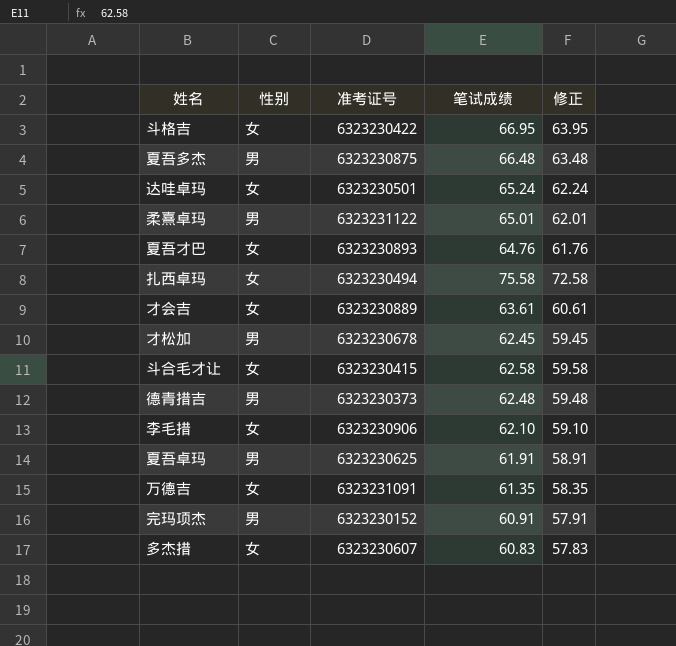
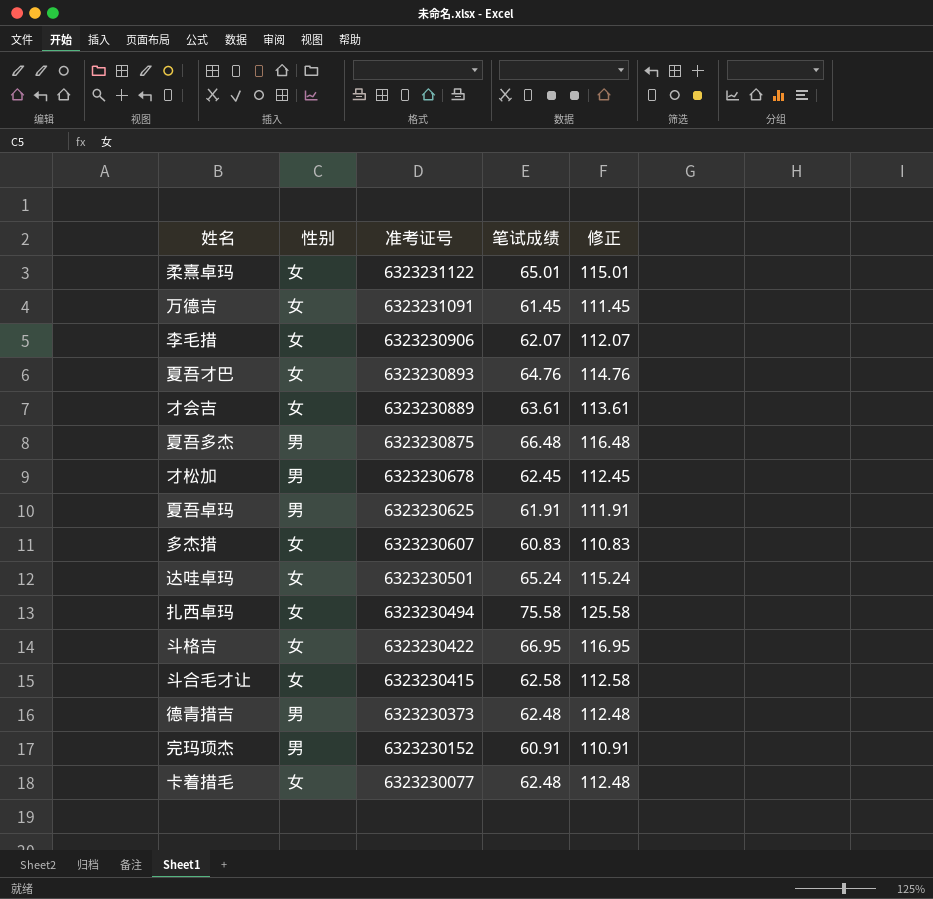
row order: none -> 准考证号 descending
column 修正 | formula: [笔试成绩] - 3 -> [笔试成绩] + 50
柔熹卓玛 | 性别: 男 -> 女
万德吉 | 笔试成绩: 61.35 -> 61.45
李毛措 | 笔试成绩: 62.10 -> 62.07
row 卡着措毛: none -> 女 | 6323230077 | 62.48 | 112.48

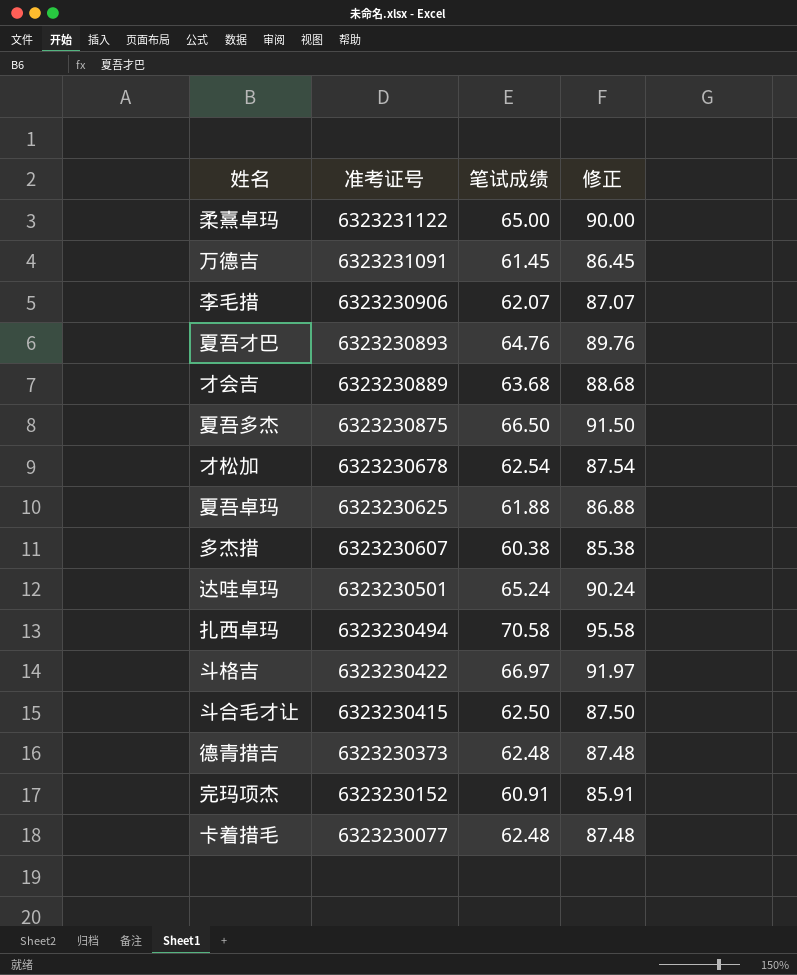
column 性别 | position: 2 -> none
column 修正 | formula: [笔试成绩] + 50 -> [笔试成绩] + 25
柔熹卓玛 | 笔试成绩: 65.01 -> 65.00
才会吉 | 笔试成绩: 63.61 -> 63.68
夏吾多杰 | 笔试成绩: 66.48 -> 66.50
才松加 | 笔试成绩: 62.45 -> 62.54
夏吾卓玛 | 笔试成绩: 61.91 -> 61.88
多杰措 | 笔试成绩: 60.83 -> 60.38
扎西卓玛 | 笔试成绩: 75.58 -> 70.58
斗格吉 | 笔试成绩: 66.95 -> 66.97
斗合毛才让 | 笔试成绩: 62.58 -> 62.50

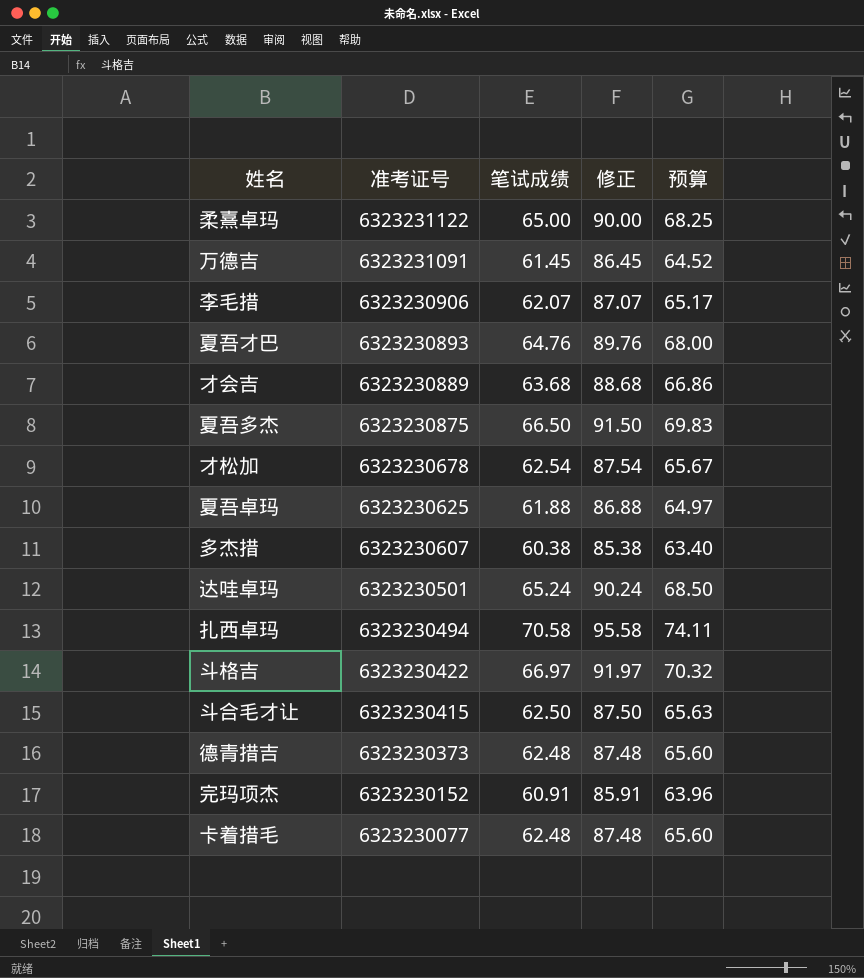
column 预算 | formula: none -> [笔试成绩] * 1.05

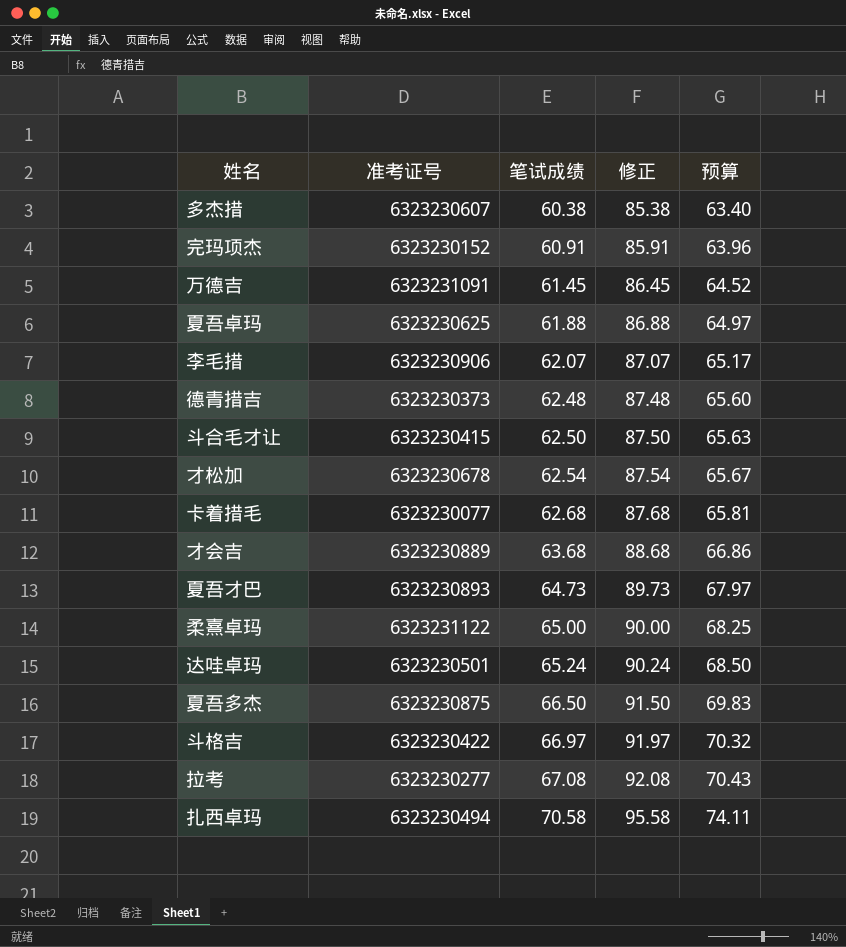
row order: 准考证号 descending -> 笔试成绩 ascending
卡着措毛 | 笔试成绩: 62.48 -> 62.68
卡着措毛 | 修正: 87.48 -> 87.68
卡着措毛 | 预算: 65.60 -> 65.81
夏吾才巴 | 笔试成绩: 64.76 -> 64.73
夏吾才巴 | 修正: 89.76 -> 89.73
夏吾才巴 | 预算: 68.00 -> 67.97
row 拉考: none -> 6323230277 | 67.08 | 92.08 | 70.43

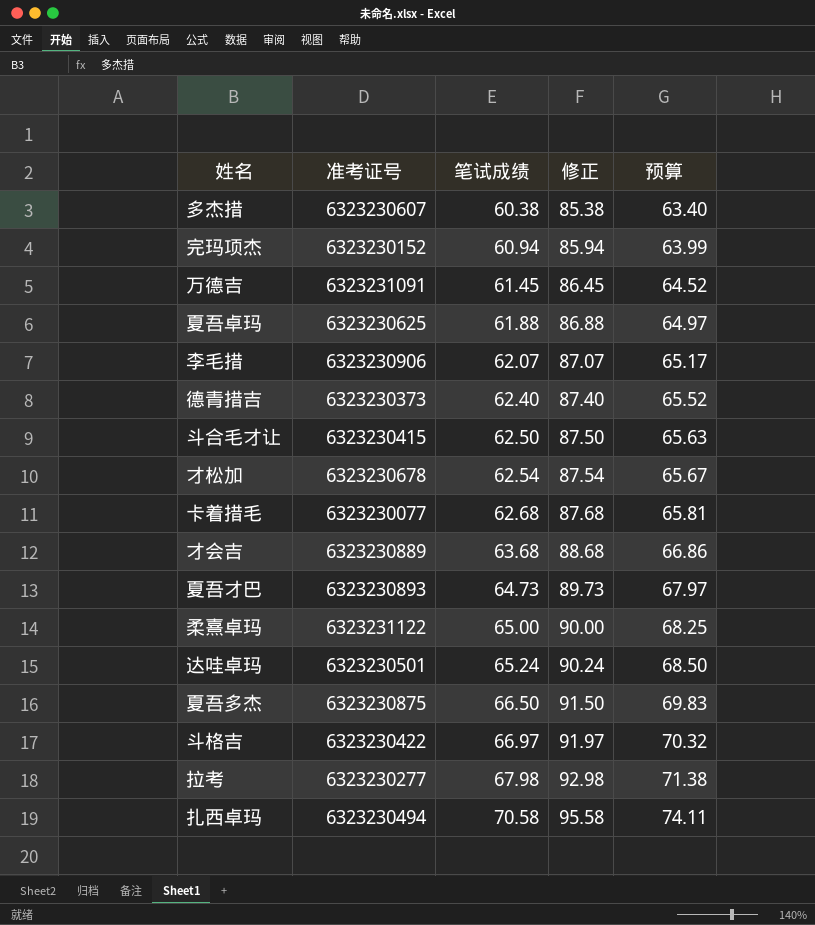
完玛项杰 | 笔试成绩: 60.91 -> 60.94
完玛项杰 | 修正: 85.91 -> 85.94
完玛项杰 | 预算: 63.96 -> 63.99
德青措吉 | 笔试成绩: 62.48 -> 62.40
德青措吉 | 修正: 87.48 -> 87.40
德青措吉 | 预算: 65.60 -> 65.52
拉考 | 笔试成绩: 67.08 -> 67.98
拉考 | 修正: 92.08 -> 92.98
拉考 | 预算: 70.43 -> 71.38

